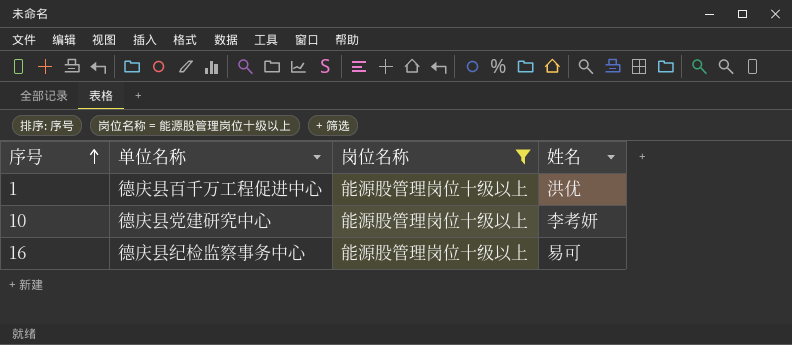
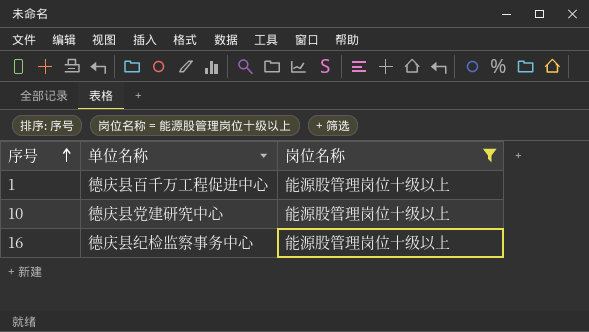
column 姓名 | position: 4 -> none

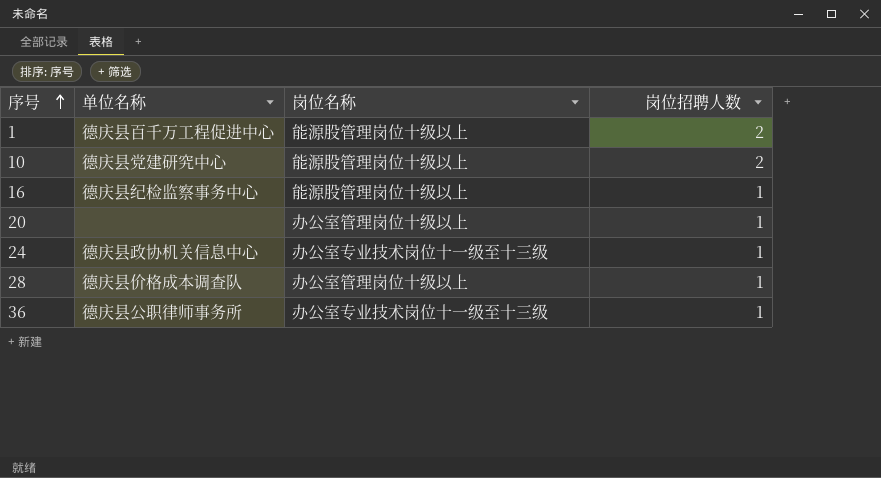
filter: 岗位名称 = 能源股管理岗位十级以上 -> none
column 岗位招聘人数 | position: none -> 4

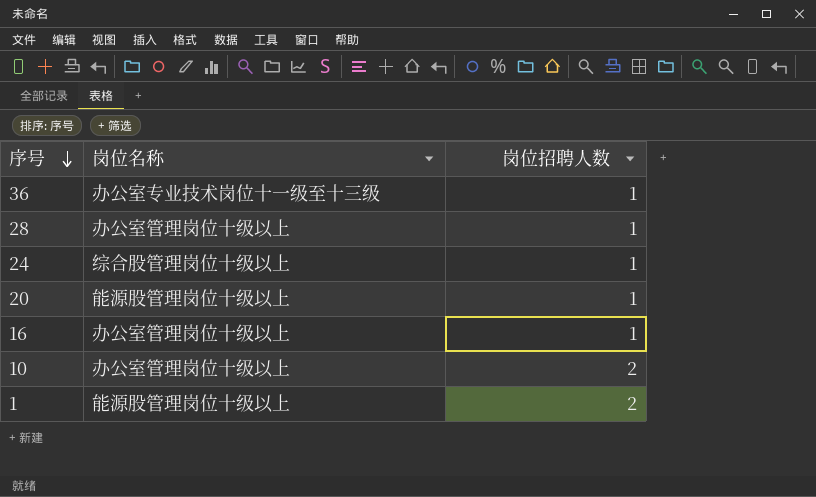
row order: 序号 ascending -> 序号 descending
column 单位名称 | position: 2 -> none
24 | 岗位名称: 办公室专业技术岗位十一级至十三级 -> 综合股管理岗位十级以上
20 | 岗位名称: 办公室管理岗位十级以上 -> 能源股管理岗位十级以上
16 | 岗位名称: 能源股管理岗位十级以上 -> 办公室管理岗位十级以上
10 | 岗位名称: 能源股管理岗位十级以上 -> 办公室管理岗位十级以上

